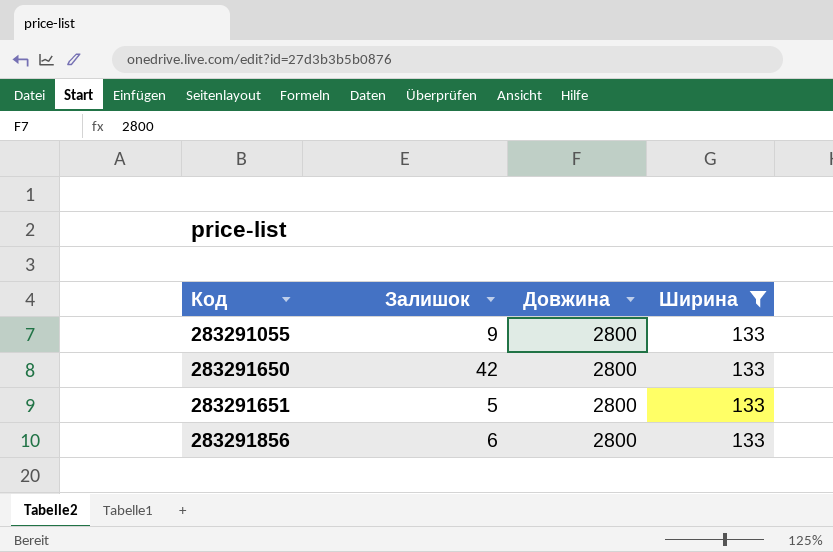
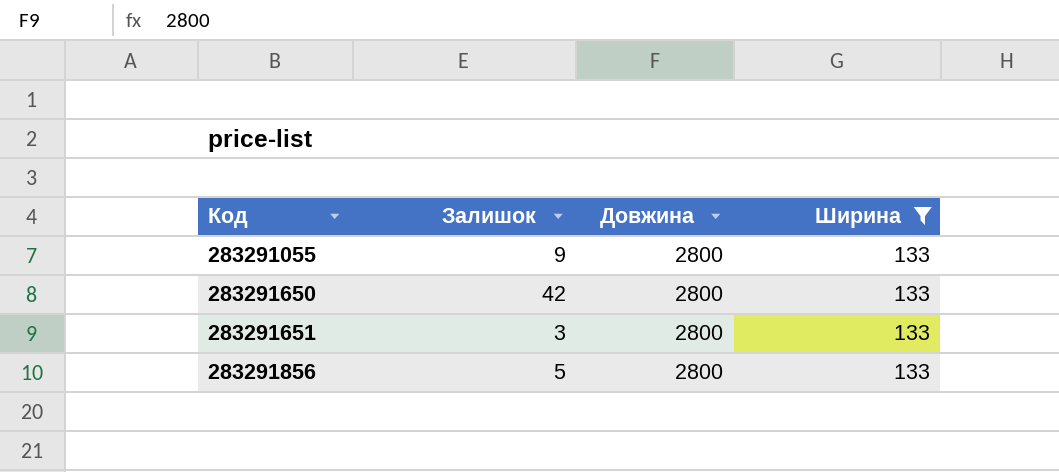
283291651 | Залишок: 5 -> 3
283291856 | Залишок: 6 -> 5

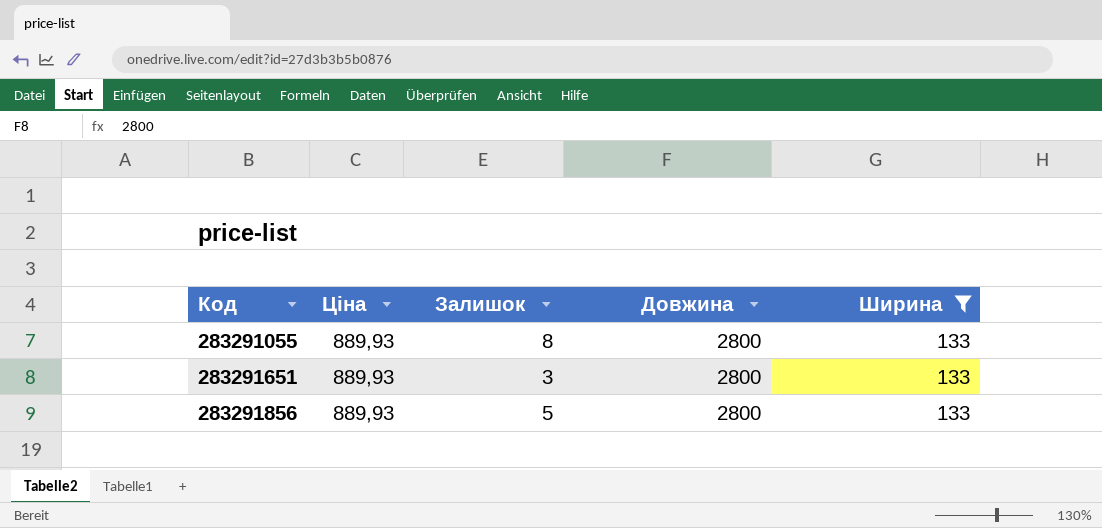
column Ціна | position: none -> 2
row 283291650: 42 | 2800 | 133 -> none
283291055 | Залишок: 9 -> 8

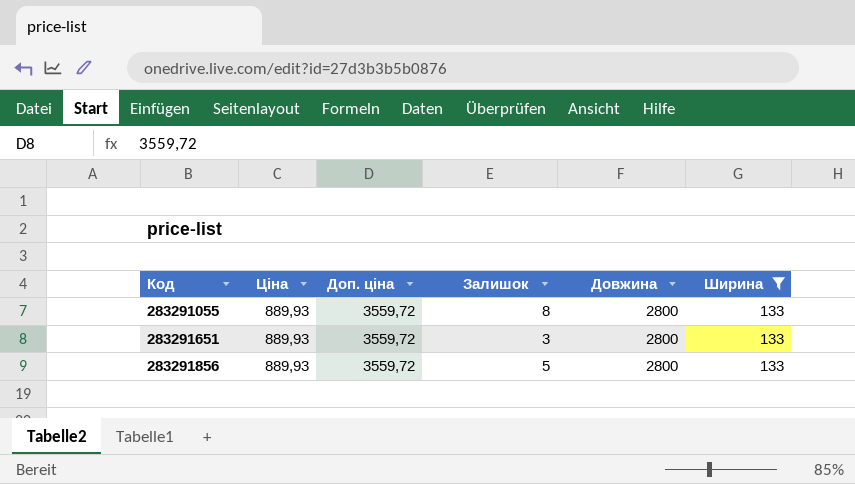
column Доп. ціна | position: none -> 3

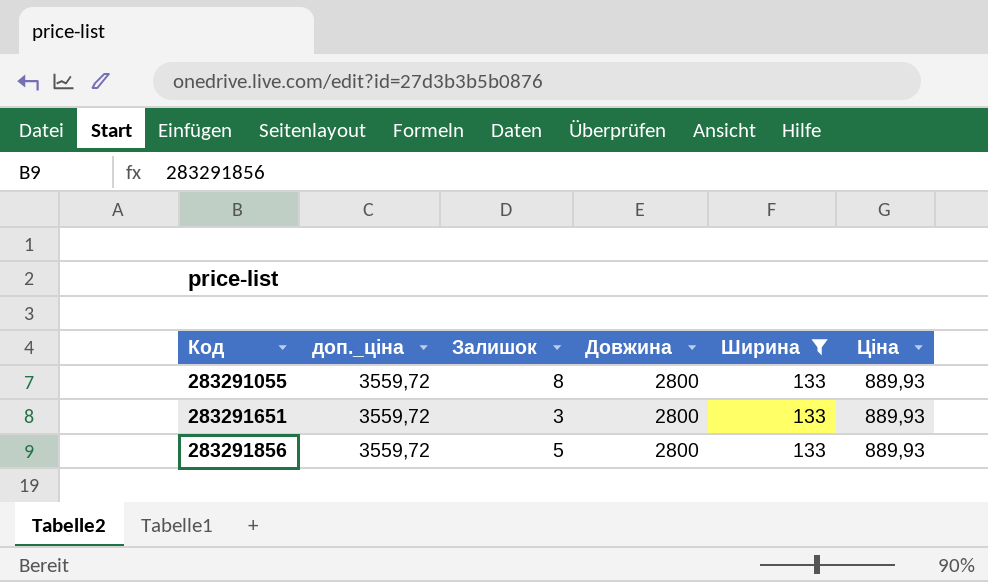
column name: Доп. ціна -> доп._ціна
column Ціна | position: 2 -> 6

